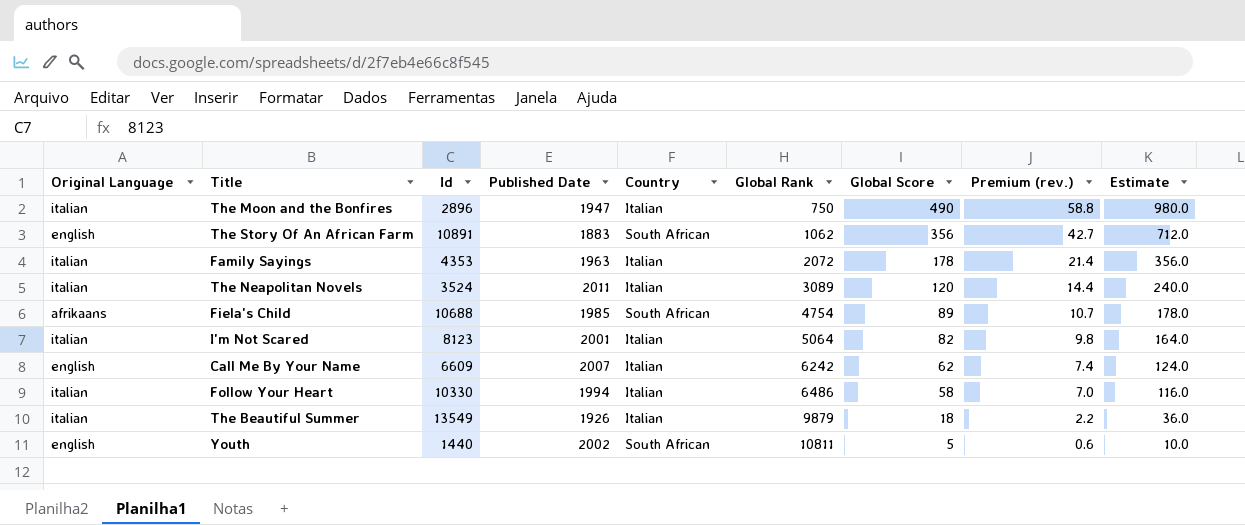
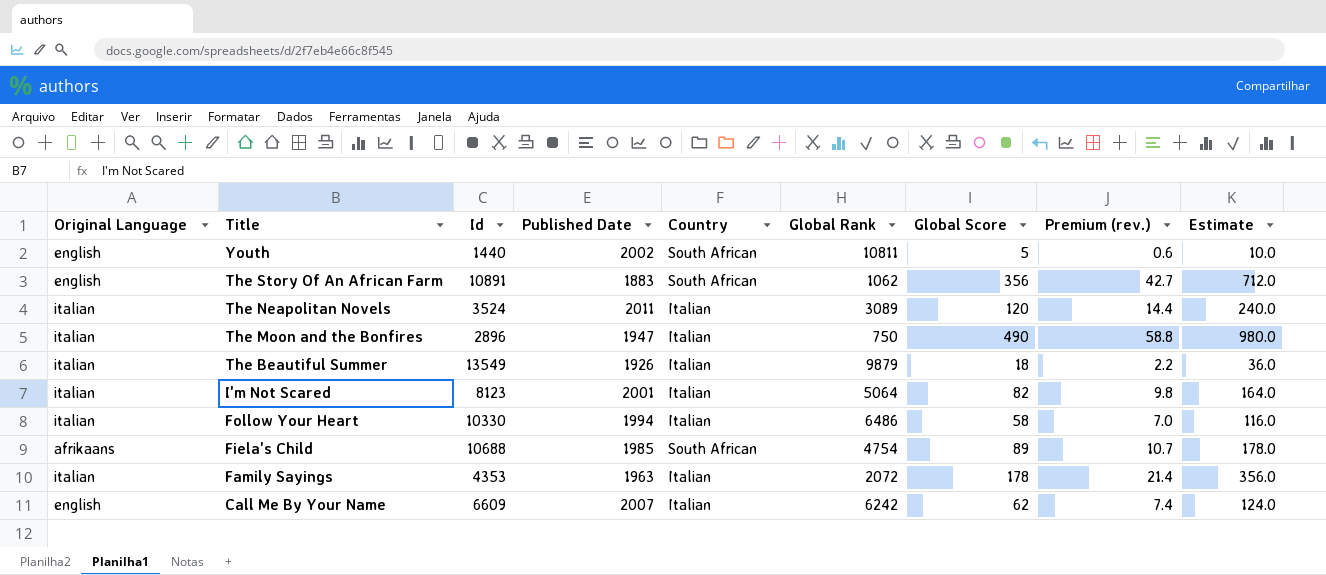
row order: Global Rank ascending -> Title descending

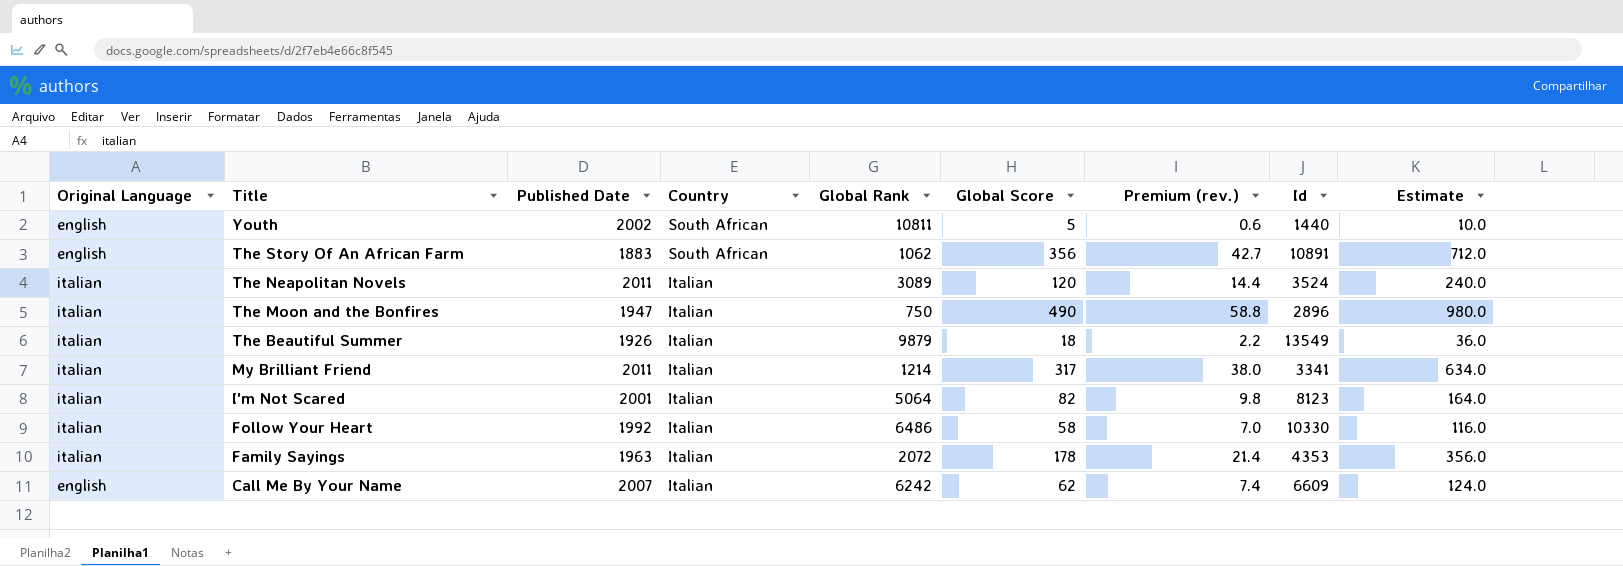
column Id | position: 3 -> 8
row Fiela's Child: afrikaans | 10688 | 1985 | South African | 4754 | 89 | 10.7 | 178.0 -> none
row My Brilliant Friend: none -> italian | 2011 | Italian | 1214 | 317 | 38.0 | 3341 | 634.0
Follow Your Heart | Published Date: 1994 -> 1992

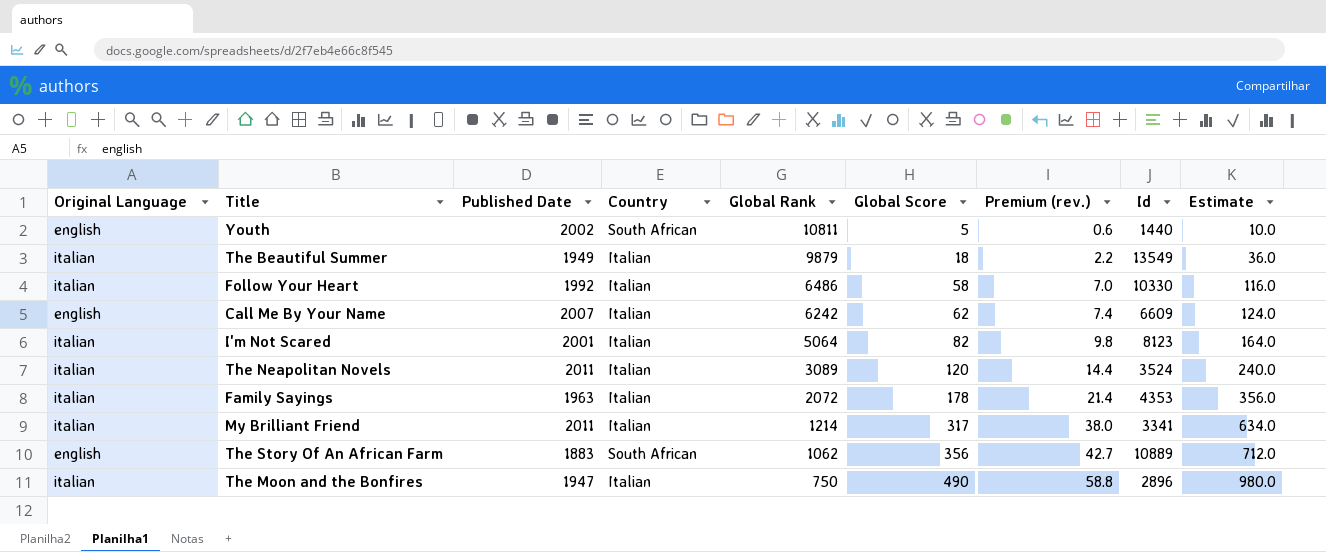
row order: Title descending -> Global Rank descending
The Beautiful Summer | Published Date: 1926 -> 1949
The Story Of An African Farm | Id: 10891 -> 10889

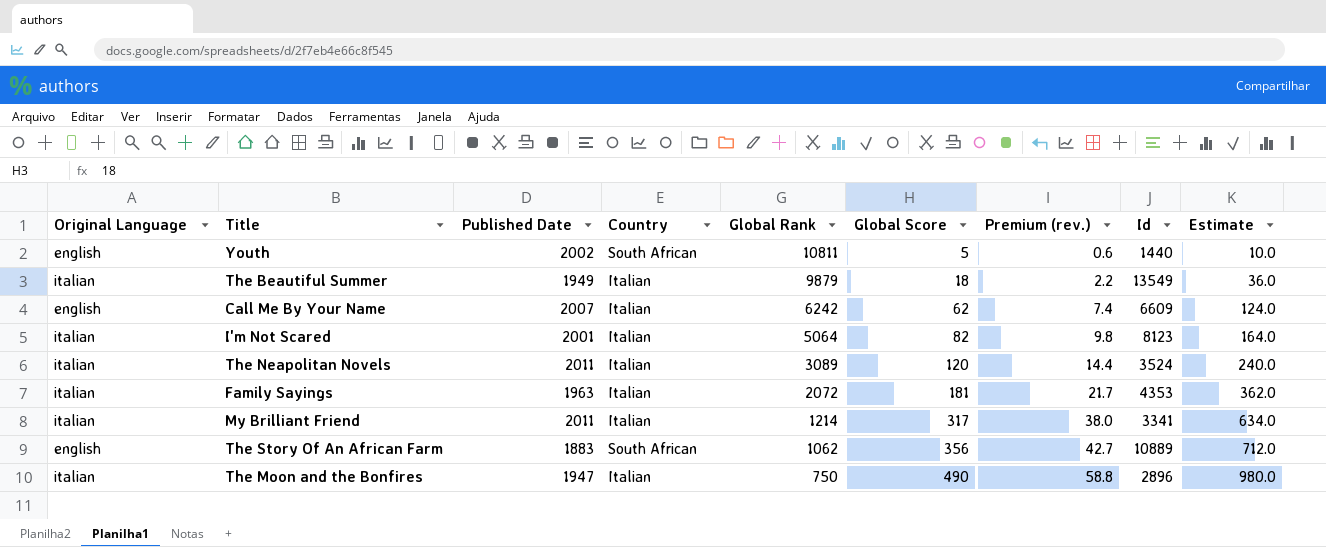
row Follow Your Heart: italian | 1992 | Italian | 6486 | 58 | 7.0 | 10330 | 116.0 -> none
Family Sayings | Global Score: 178 -> 181
Family Sayings | Premium (rev.): 21.4 -> 21.7
Family Sayings | Estimate: 356.0 -> 362.0

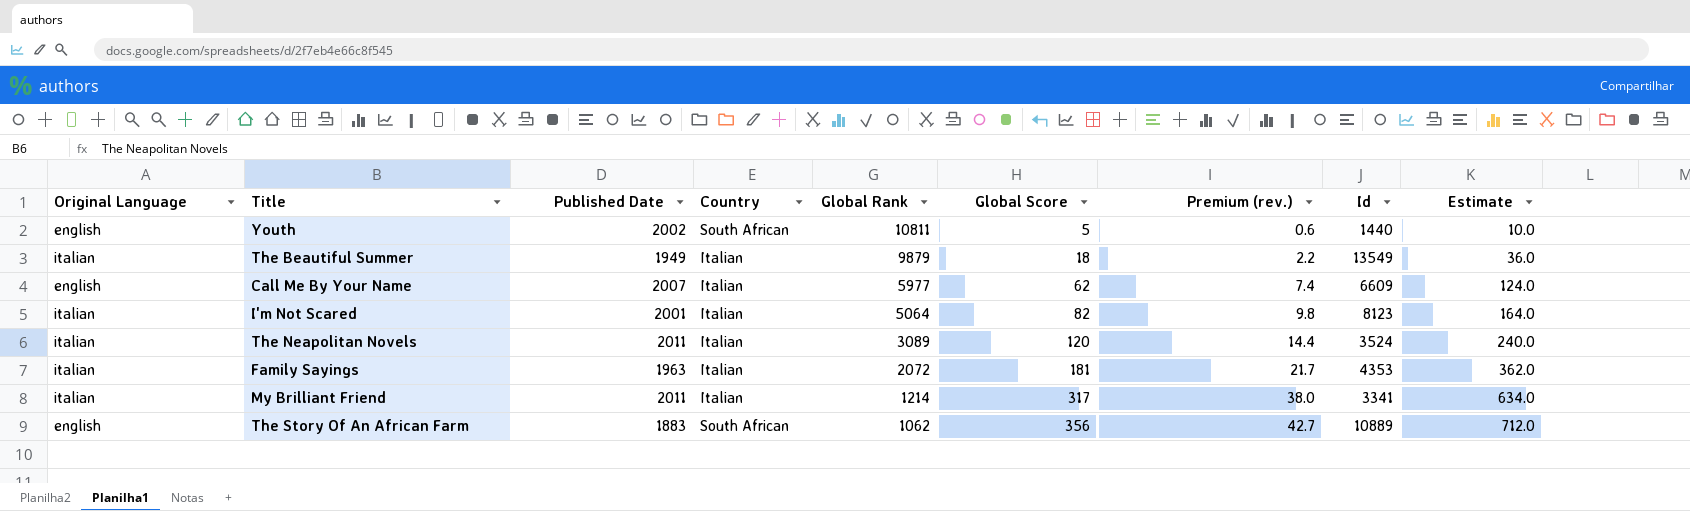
row The Moon and the Bonfires: italian | 1947 | Italian | 750 | 490 | 58.8 | 2896 | 980.0 -> none
Call Me By Your Name | Global Rank: 6242 -> 5977

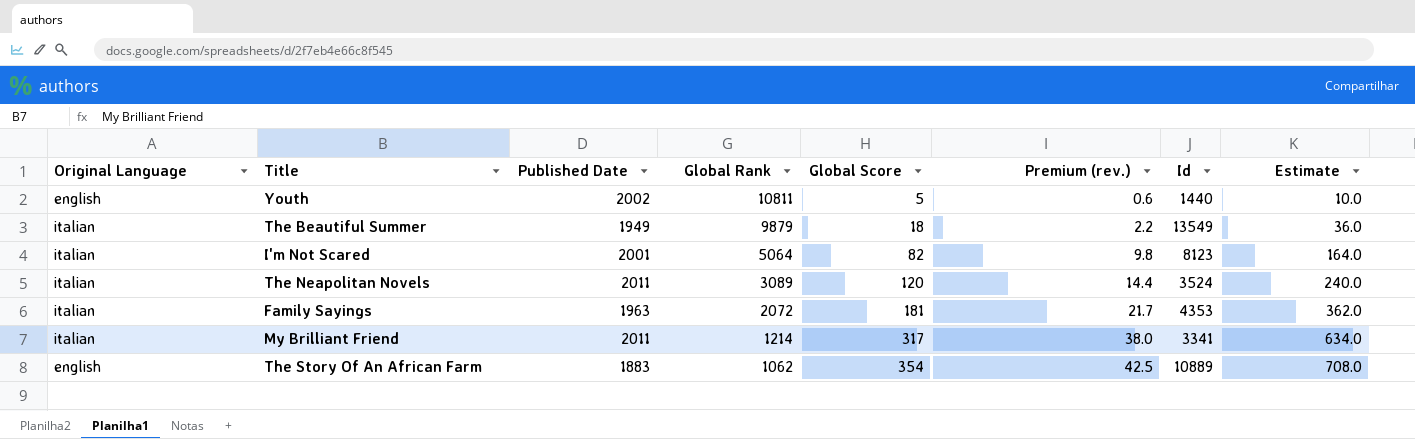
column Country | position: 4 -> none
row Call Me By Your Name: english | 2007 | Italian | 5977 | 62 | 7.4 | 6609 | 124.0 -> none
The Story Of An African Farm | Global Score: 356 -> 354
The Story Of An African Farm | Premium (rev.): 42.7 -> 42.5
The Story Of An African Farm | Estimate: 712.0 -> 708.0

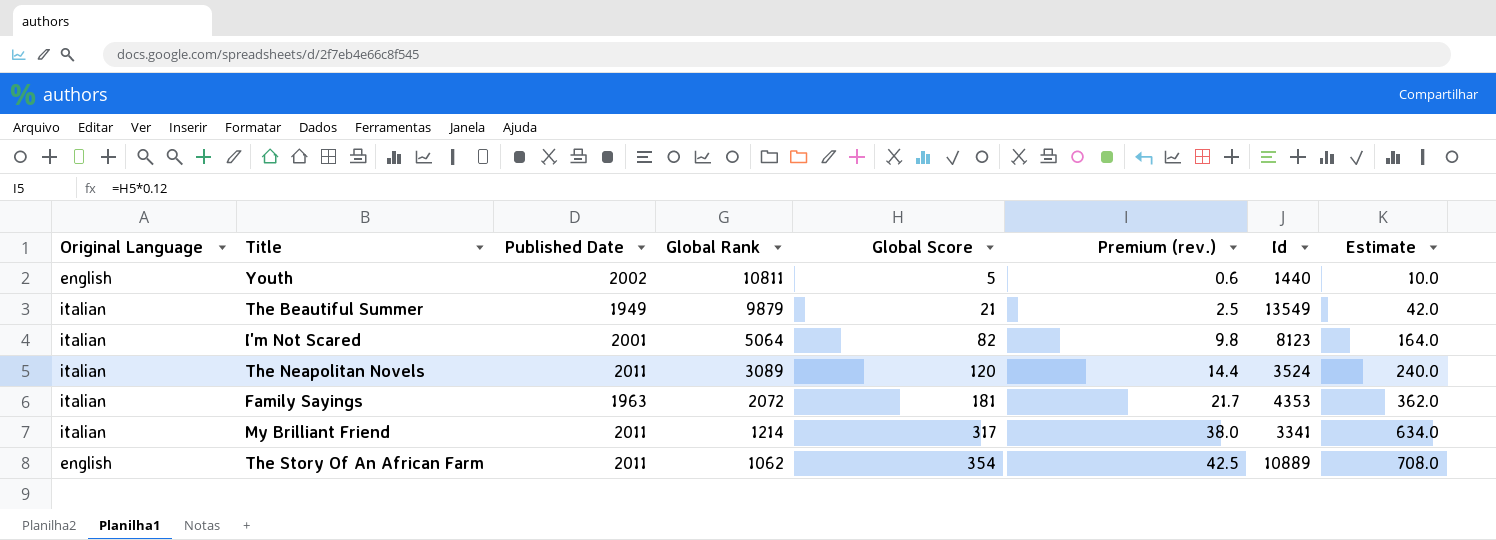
The Beautiful Summer | Global Score: 18 -> 21
The Beautiful Summer | Premium (rev.): 2.2 -> 2.5
The Beautiful Summer | Estimate: 36.0 -> 42.0
The Story Of An African Farm | Published Date: 1883 -> 2011

